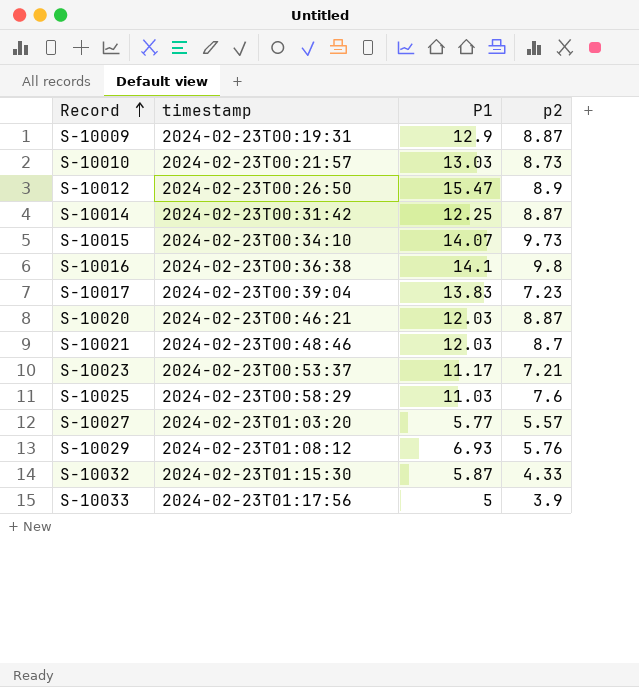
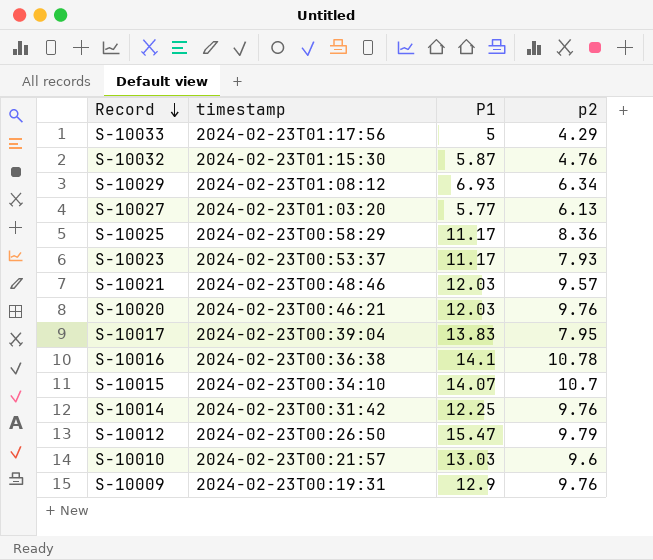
row order: Record ascending -> Record descending
S-10033 | p2: 3.9 -> 4.29
S-10032 | p2: 4.33 -> 4.76
S-10029 | p2: 5.76 -> 6.34
S-10027 | p2: 5.57 -> 6.13
S-10025 | P1: 11.03 -> 11.17
S-10025 | p2: 7.6 -> 8.36
S-10023 | p2: 7.21 -> 7.93
S-10021 | p2: 8.7 -> 9.57
S-10020 | p2: 8.87 -> 9.76
S-10017 | p2: 7.23 -> 7.95
S-10016 | p2: 9.8 -> 10.78
S-10015 | p2: 9.73 -> 10.7
S-10014 | p2: 8.87 -> 9.76
S-10012 | p2: 8.9 -> 9.79
S-10010 | p2: 8.73 -> 9.6
S-10009 | p2: 8.87 -> 9.76

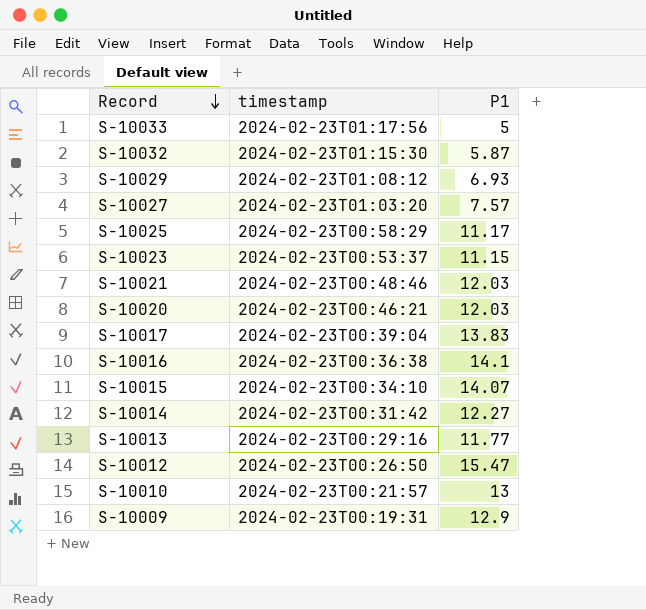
column p2 | position: 4 -> none
S-10027 | P1: 5.77 -> 7.57
S-10023 | P1: 11.17 -> 11.15
S-10014 | P1: 12.25 -> 12.27
row S-10013: none -> 2024-02-23T00:29:16 | 11.77
S-10010 | P1: 13.03 -> 13

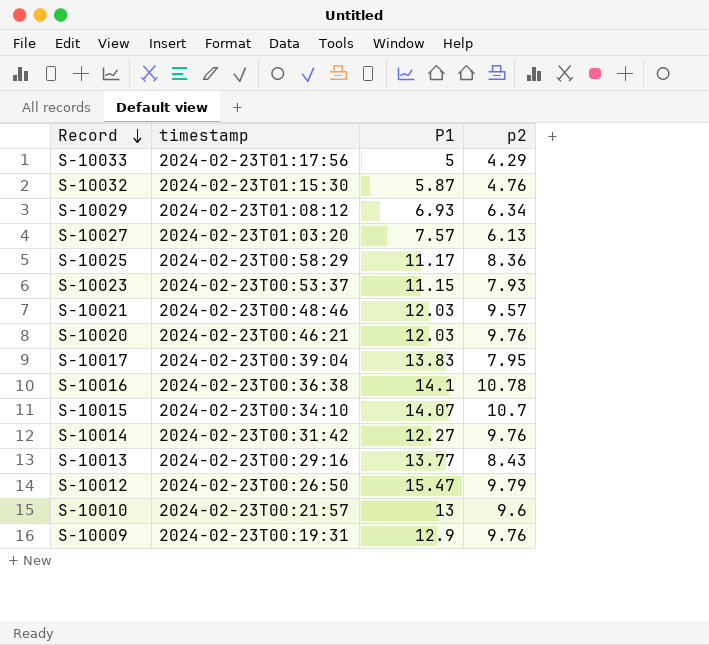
column p2 | position: none -> 4
S-10013 | P1: 11.77 -> 13.77

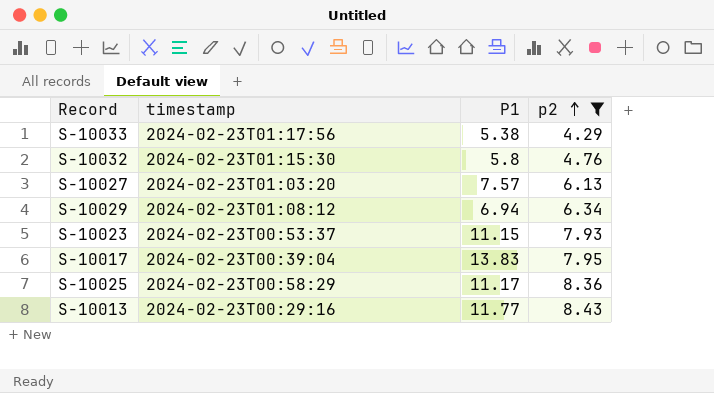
filter: none -> p2 <= 8.43
row order: Record descending -> p2 ascending
S-10033 | P1: 5 -> 5.38
S-10032 | P1: 5.87 -> 5.8
S-10029 | P1: 6.93 -> 6.94
S-10013 | P1: 13.77 -> 11.77

